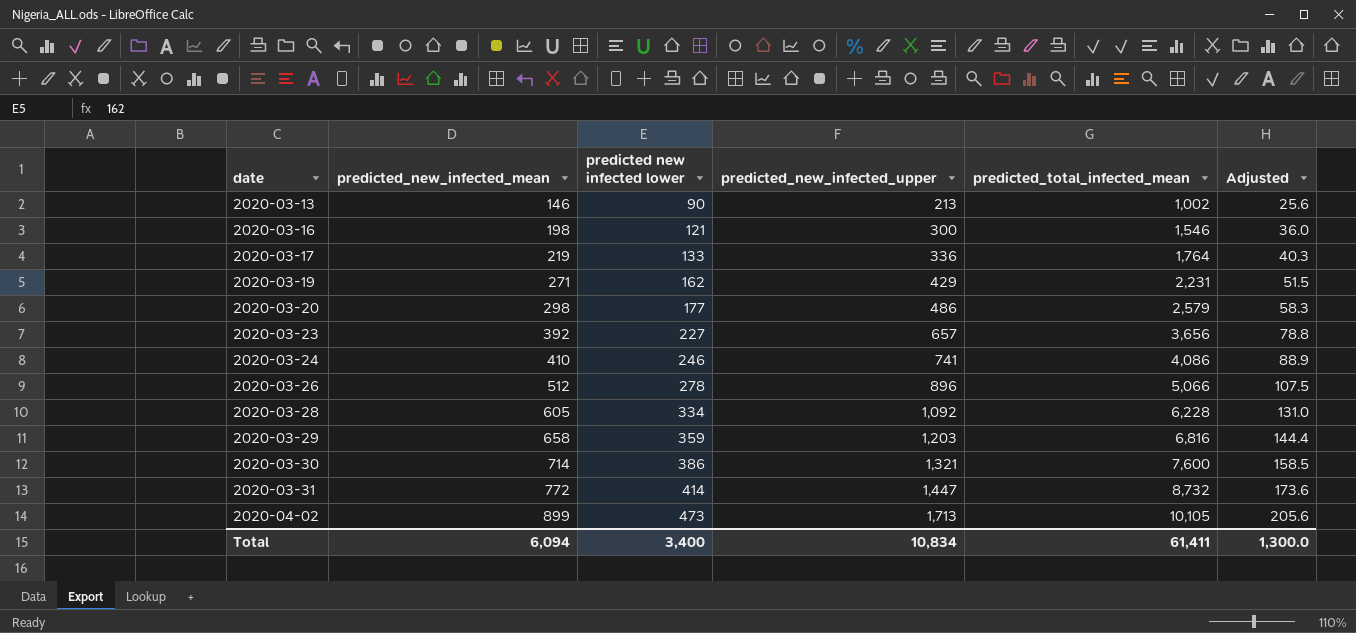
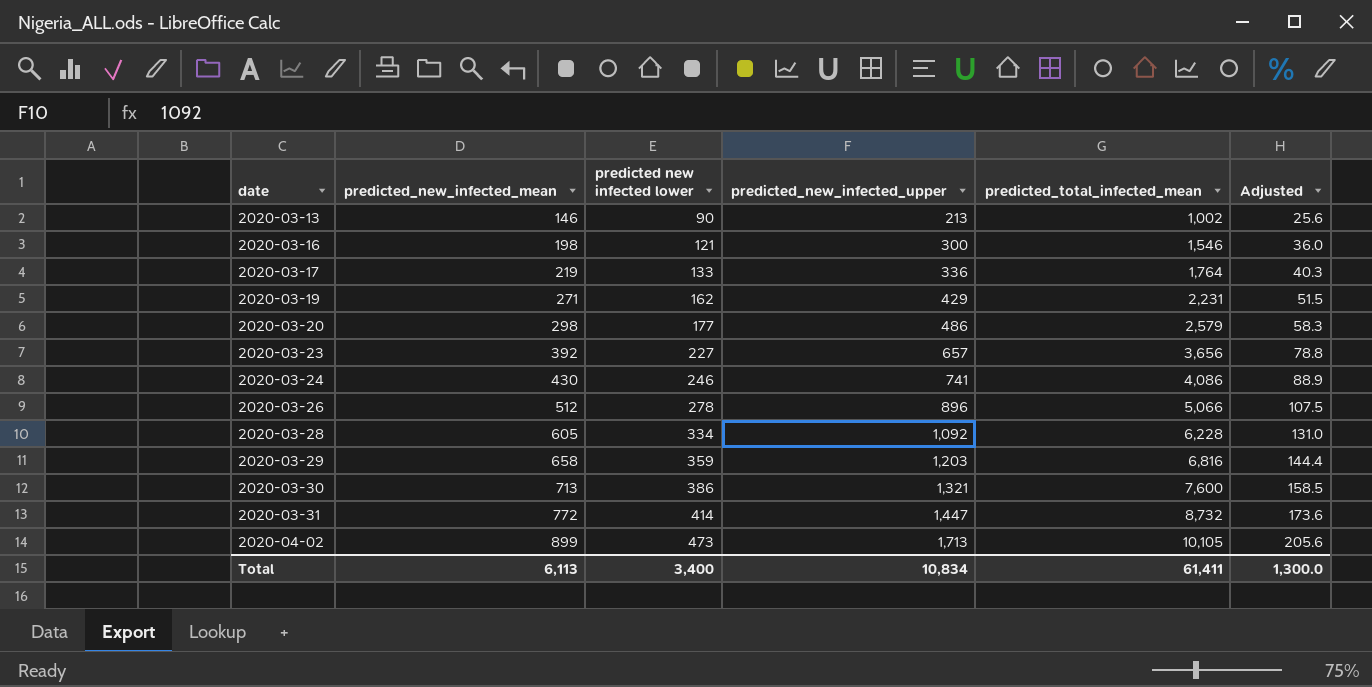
2020-03-24 | predicted_new_infected_mean: 410 -> 430
2020-03-30 | predicted_new_infected_mean: 714 -> 713
Total | predicted_new_infected_mean: 6,094 -> 6,113

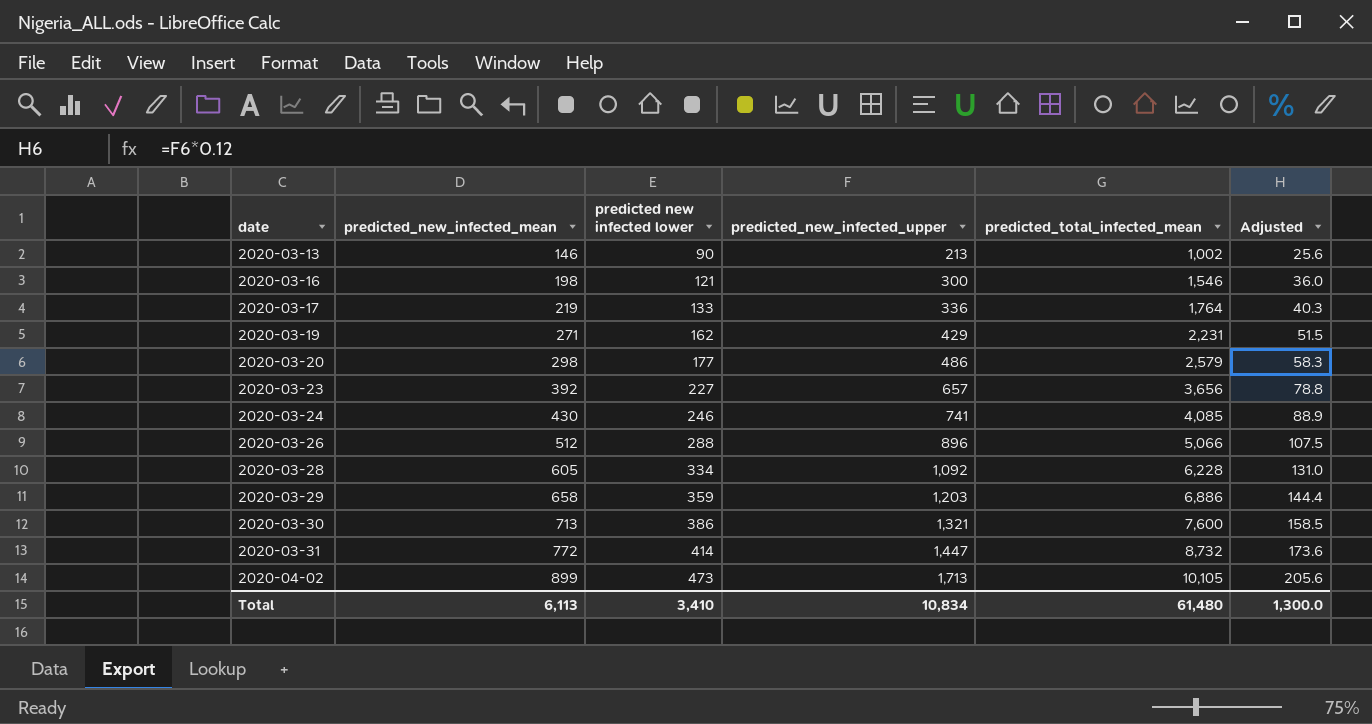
2020-03-24 | predicted_total_infected_mean: 4,086 -> 4,085
2020-03-26 | predicted new infected lower: 278 -> 288
2020-03-29 | predicted_total_infected_mean: 6,816 -> 6,886
Total | predicted new infected lower: 3,400 -> 3,410
Total | predicted_total_infected_mean: 61,411 -> 61,480

